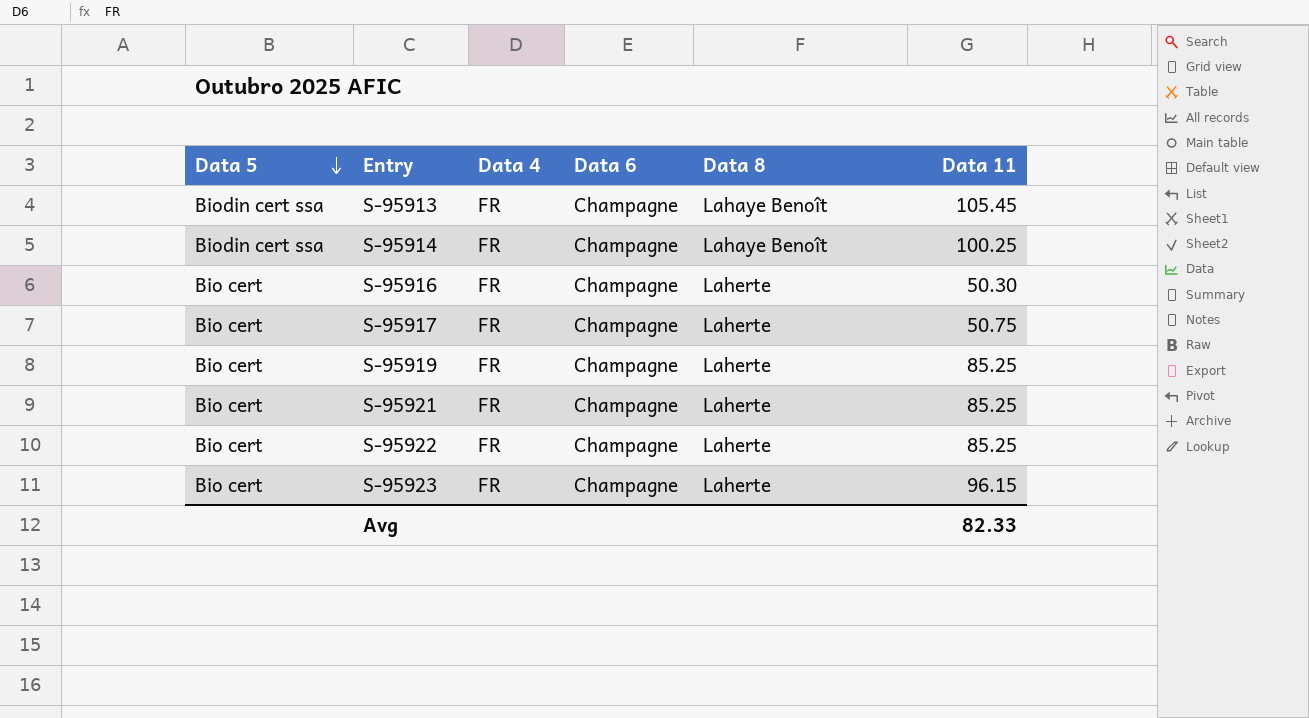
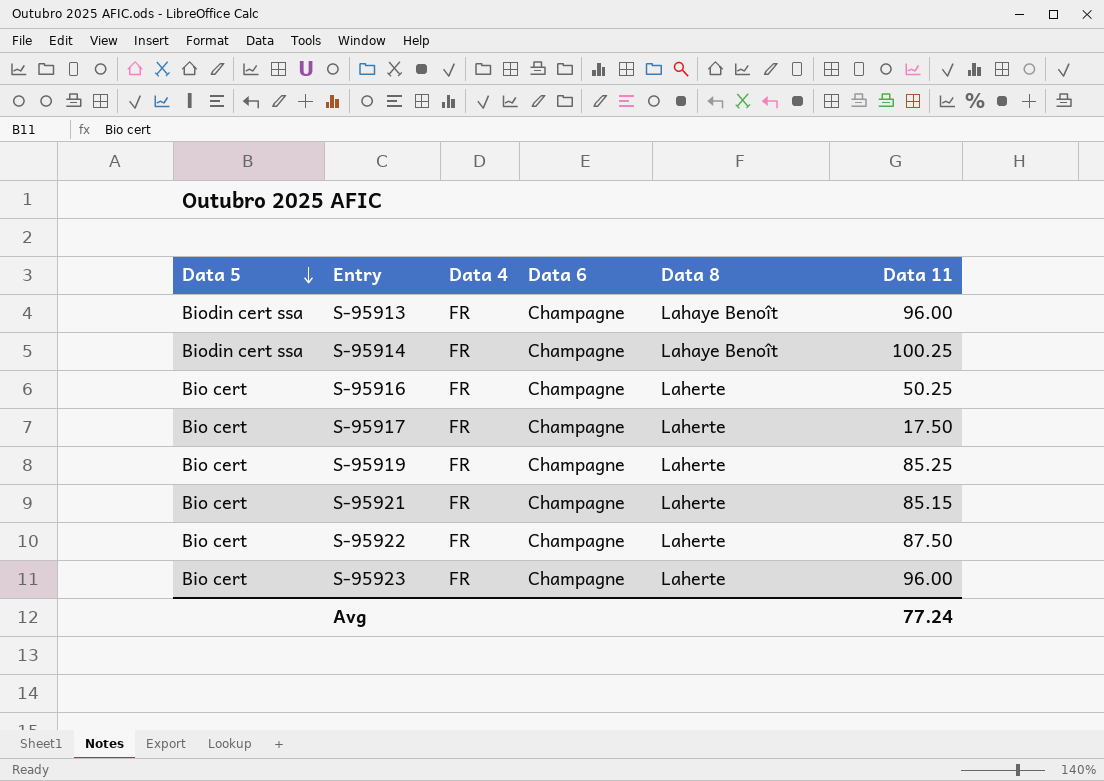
S-95913 | Data 11: 105.45 -> 96.00
S-95916 | Data 11: 50.30 -> 50.25
S-95917 | Data 11: 50.75 -> 17.50
S-95921 | Data 11: 85.25 -> 85.15
S-95922 | Data 11: 85.25 -> 87.50
S-95923 | Data 11: 96.15 -> 96.00
Avg | Data 11: 82.33 -> 77.24

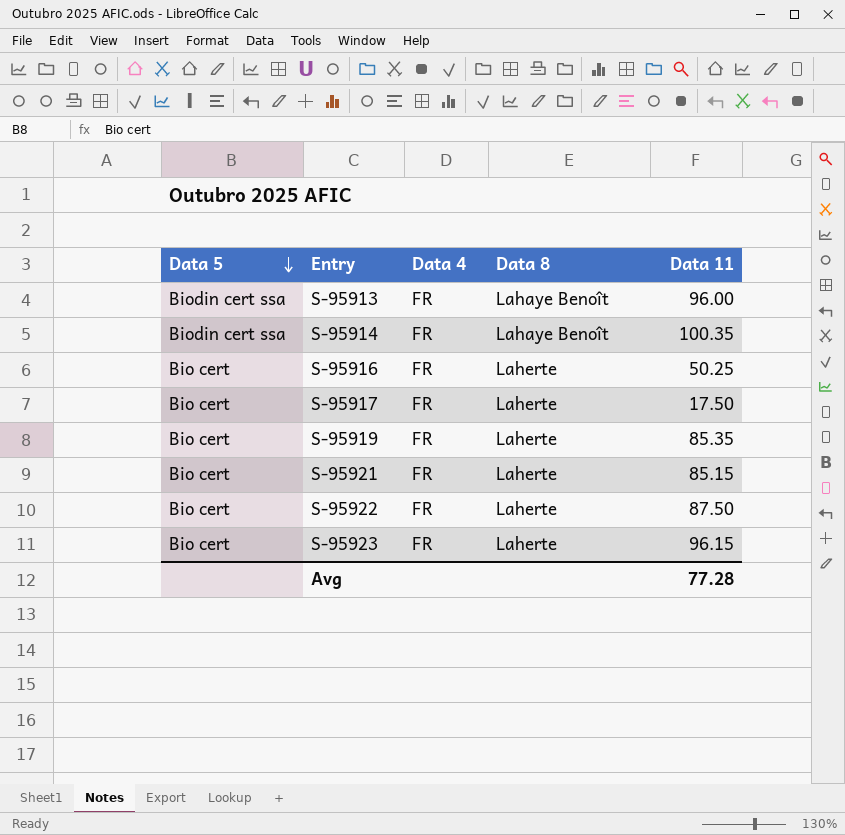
column Data 6 | position: 4 -> none
S-95914 | Data 11: 100.25 -> 100.35
S-95919 | Data 11: 85.25 -> 85.35
S-95923 | Data 11: 96.00 -> 96.15
Avg | Data 11: 77.24 -> 77.28

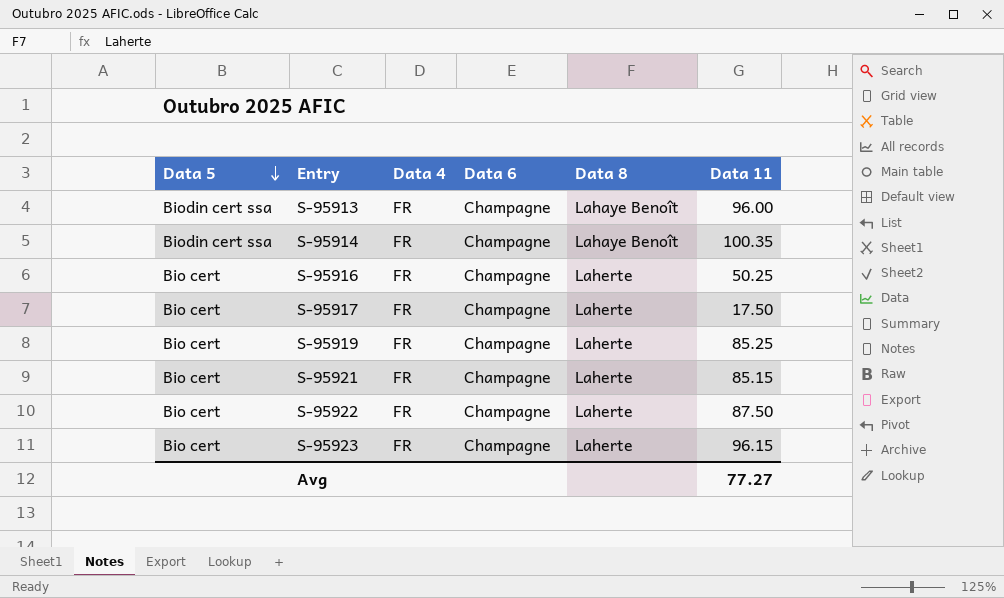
column Data 6 | position: none -> 4
S-95919 | Data 11: 85.35 -> 85.25
Avg | Data 11: 77.28 -> 77.27

